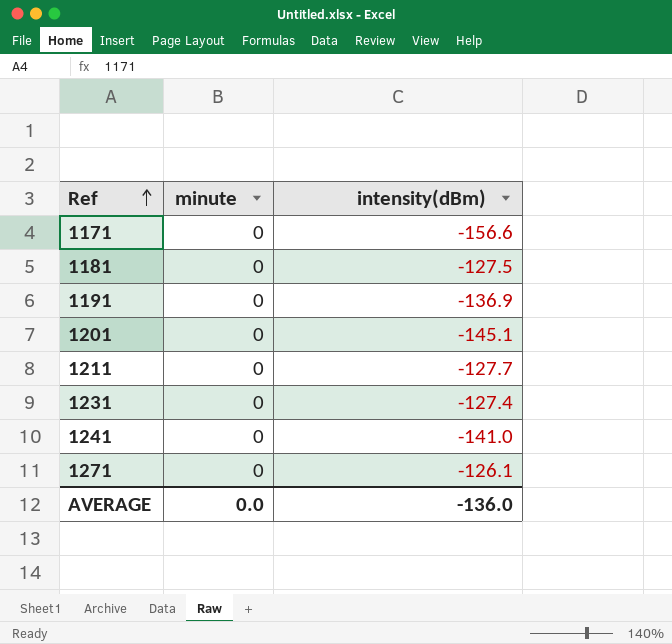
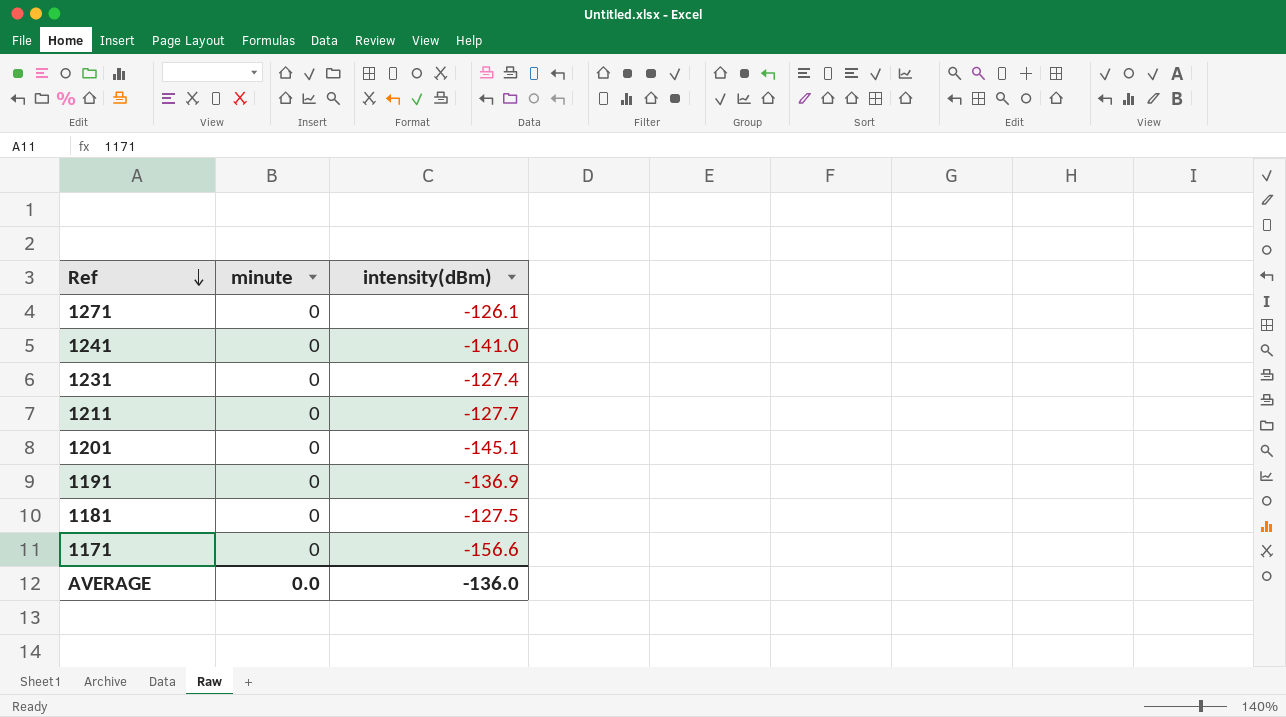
row order: Ref ascending -> Ref descending

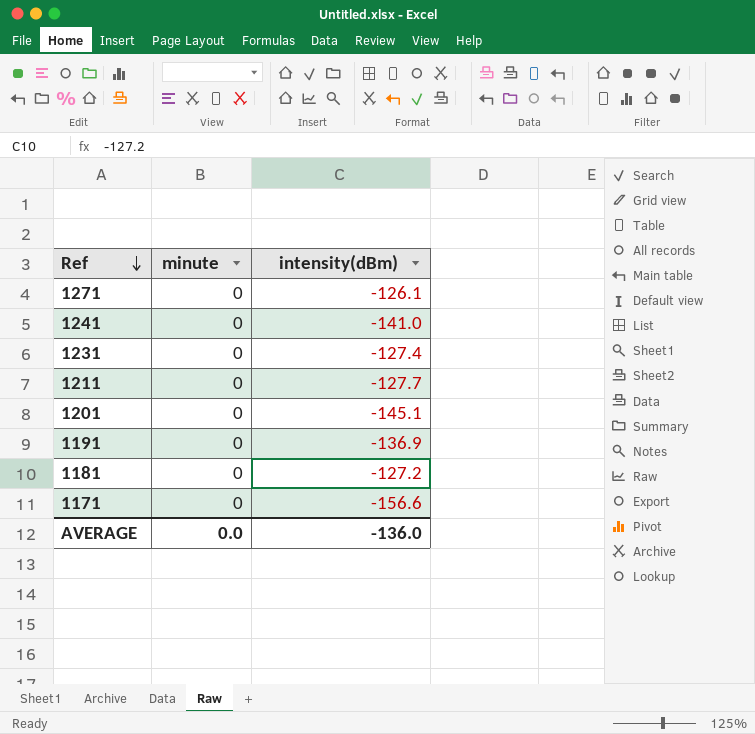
1181 | intensity(dBm): -127.5 -> -127.2

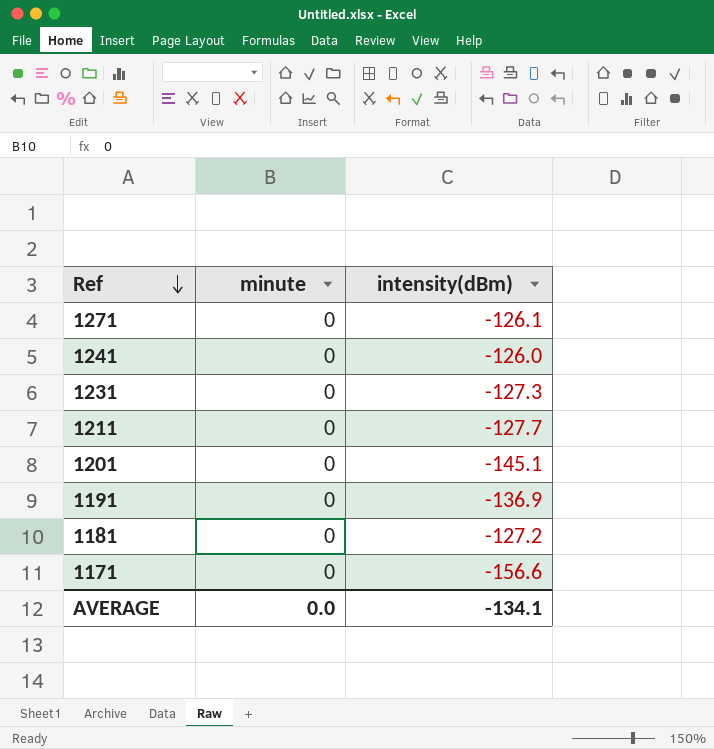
1241 | intensity(dBm): -141.0 -> -126.0
1231 | intensity(dBm): -127.4 -> -127.3
AVERAGE | intensity(dBm): -136.0 -> -134.1

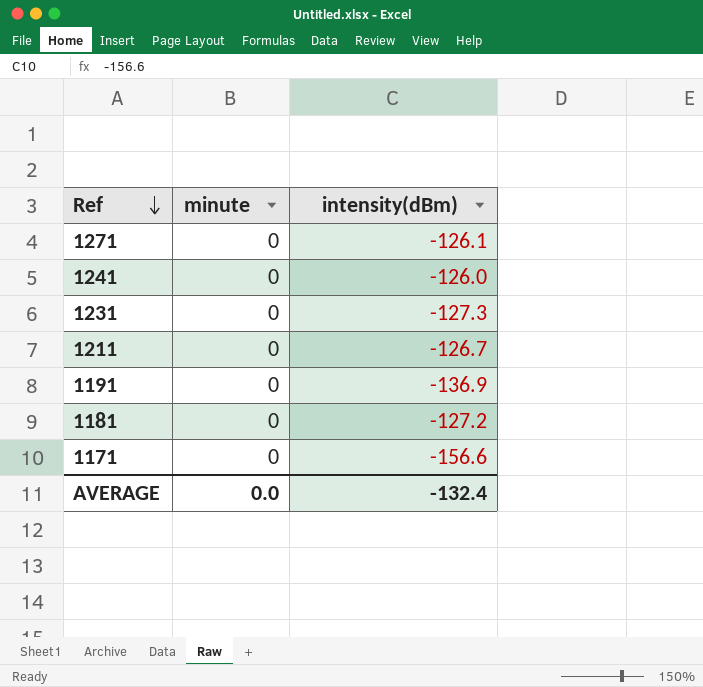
row 1201: 0 | -145.1 -> none
1211 | intensity(dBm): -127.7 -> -126.7
AVERAGE | intensity(dBm): -134.1 -> -132.4

